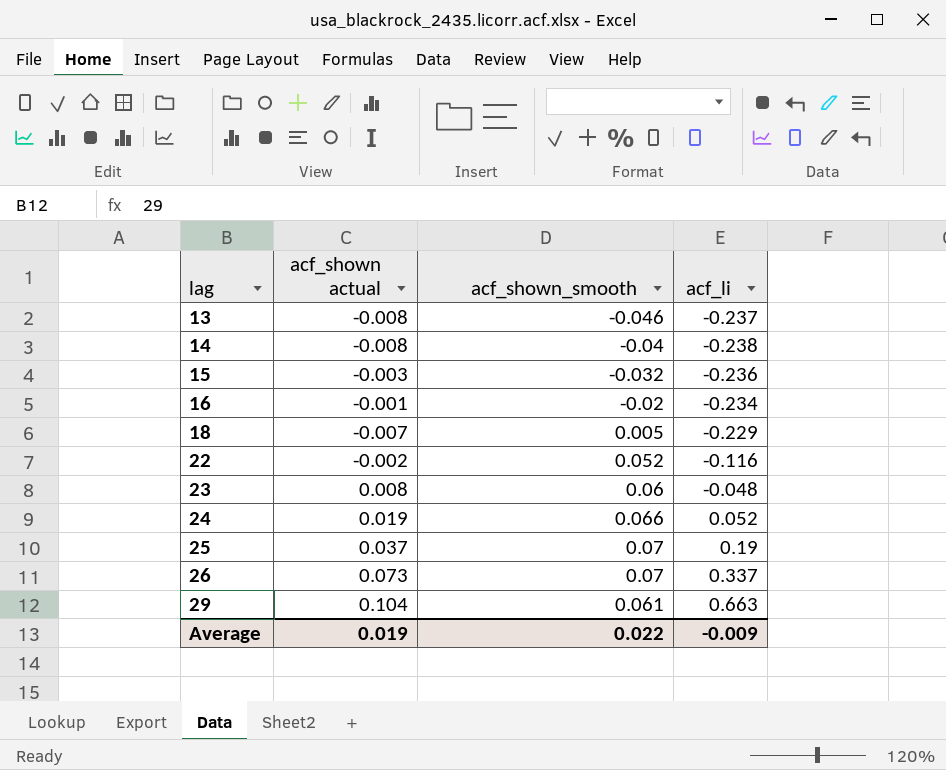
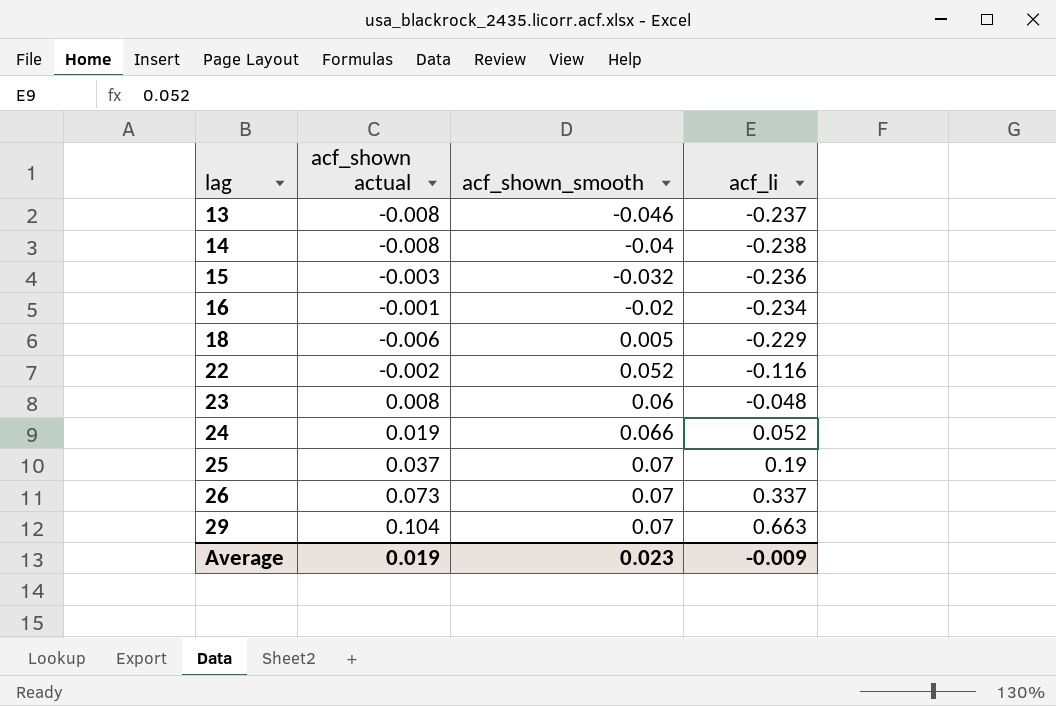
18 | acf_shown actual: -0.007 -> -0.006
29 | acf_shown_smooth: 0.061 -> 0.07
Average | acf_shown_smooth: 0.022 -> 0.023

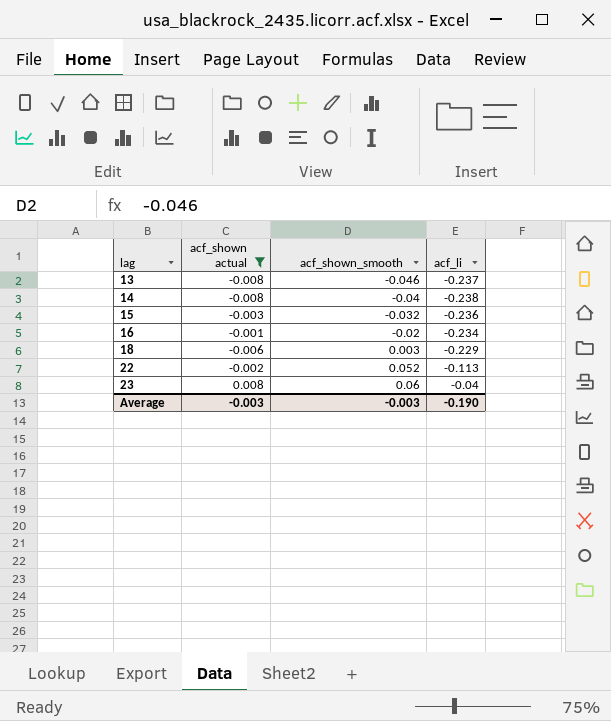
filter: none -> acf_shown actual <= 0.008
18 | acf_shown_smooth: 0.005 -> 0.003
22 | acf_li: -0.116 -> -0.113
23 | acf_li: -0.048 -> -0.04
Average | acf_shown actual: 0.019 -> -0.003
Average | acf_shown_smooth: 0.023 -> -0.003
Average | acf_li: -0.009 -> -0.190

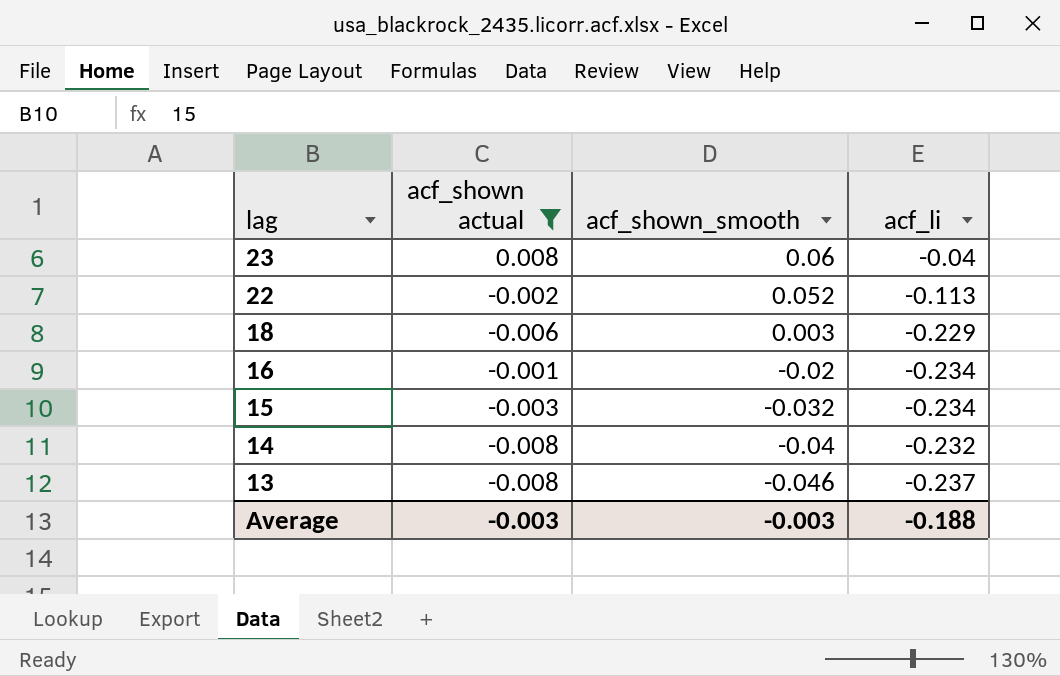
row order: lag ascending -> lag descending
15 | acf_li: -0.236 -> -0.234
14 | acf_li: -0.238 -> -0.232
Average | acf_li: -0.190 -> -0.188

